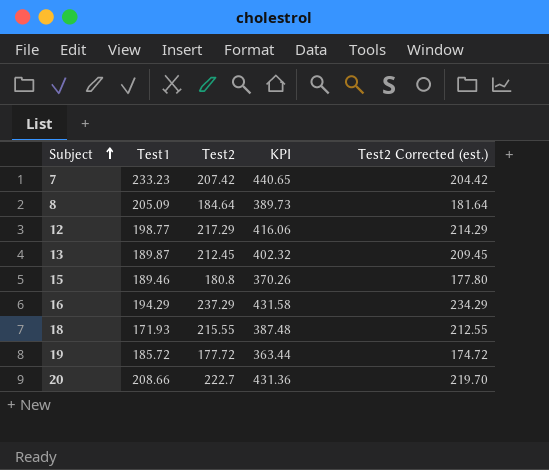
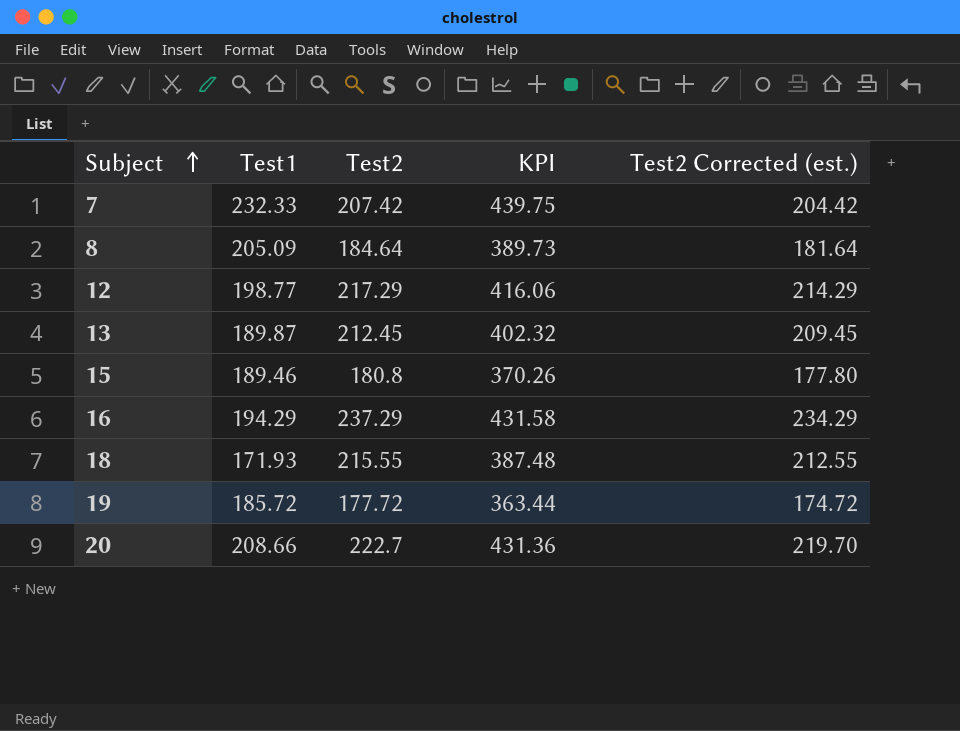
7 | Test1: 233.23 -> 232.33
7 | KPI: 440.65 -> 439.75

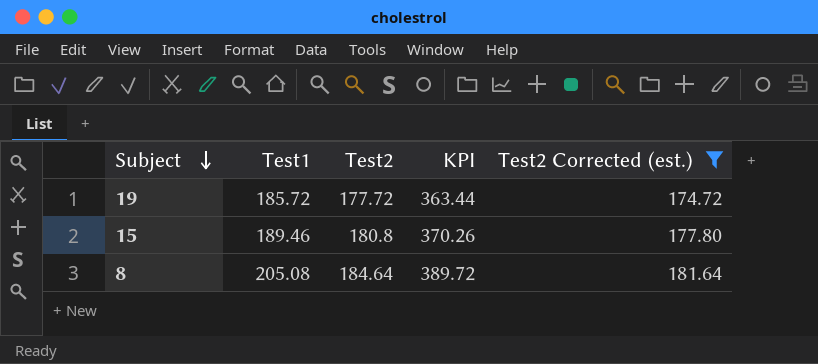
filter: none -> Test2 Corrected (est.) <= 181.64
row order: Subject ascending -> Subject descending
8 | Test1: 205.09 -> 205.08
8 | KPI: 389.73 -> 389.72

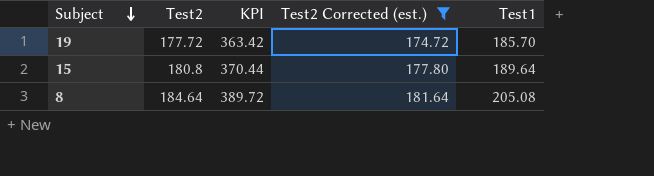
column Test1 | position: 2 -> 5
19 | KPI: 363.44 -> 363.42
19 | Test1: 185.72 -> 185.70
15 | KPI: 370.26 -> 370.44
15 | Test1: 189.46 -> 189.64

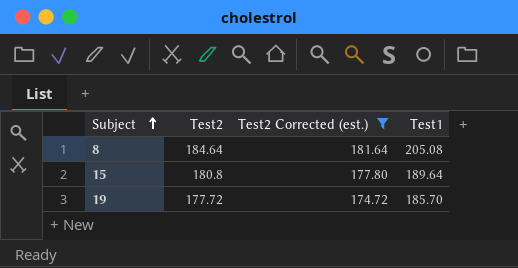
row order: Subject descending -> Subject ascending
column KPI | formula: [Test2] + [Test1] -> none

